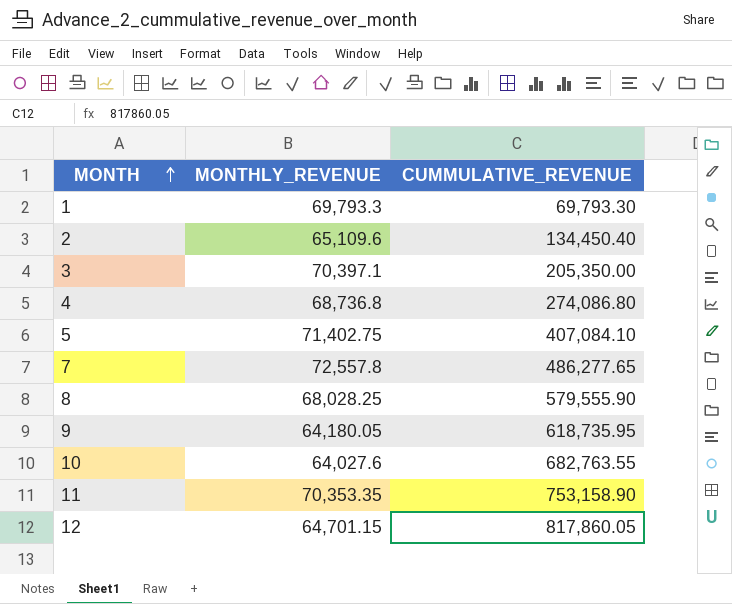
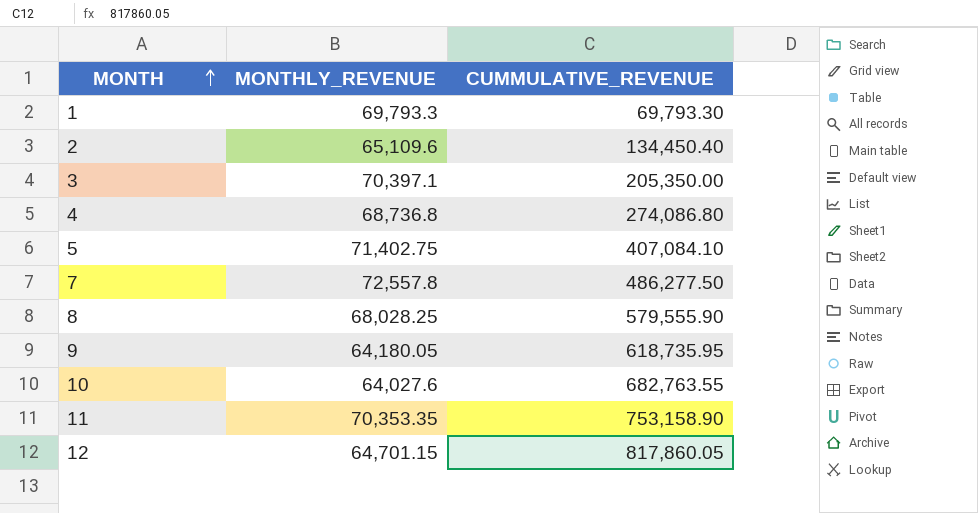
7 | CUMMULATIVE_REVENUE: 486,277.65 -> 486,277.50

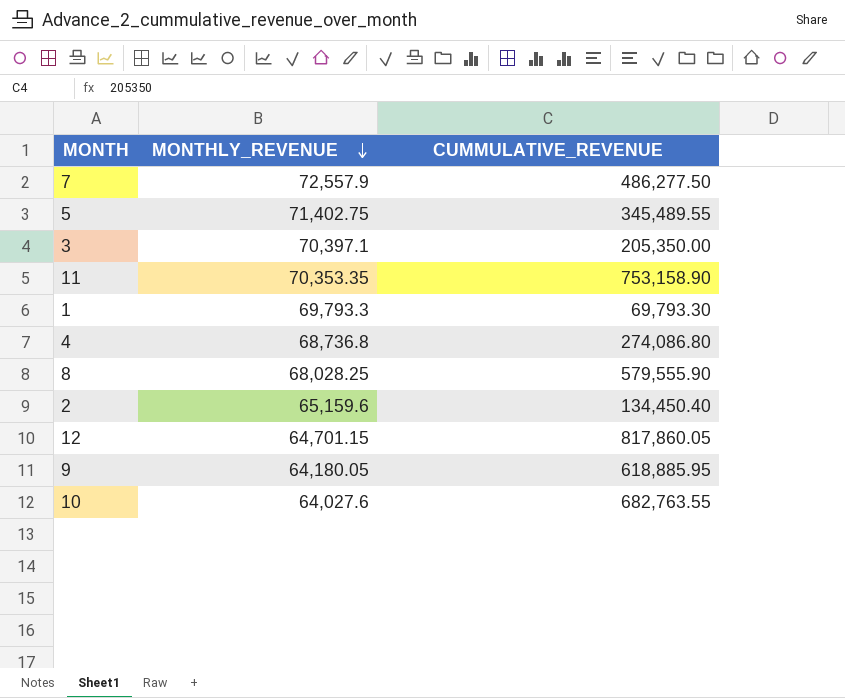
row order: MONTH ascending -> MONTHLY_REVENUE descending
7 | MONTHLY_REVENUE: 72,557.8 -> 72,557.9
5 | CUMMULATIVE_REVENUE: 407,084.10 -> 345,489.55
2 | MONTHLY_REVENUE: 65,109.6 -> 65,159.6
9 | CUMMULATIVE_REVENUE: 618,735.95 -> 618,885.95

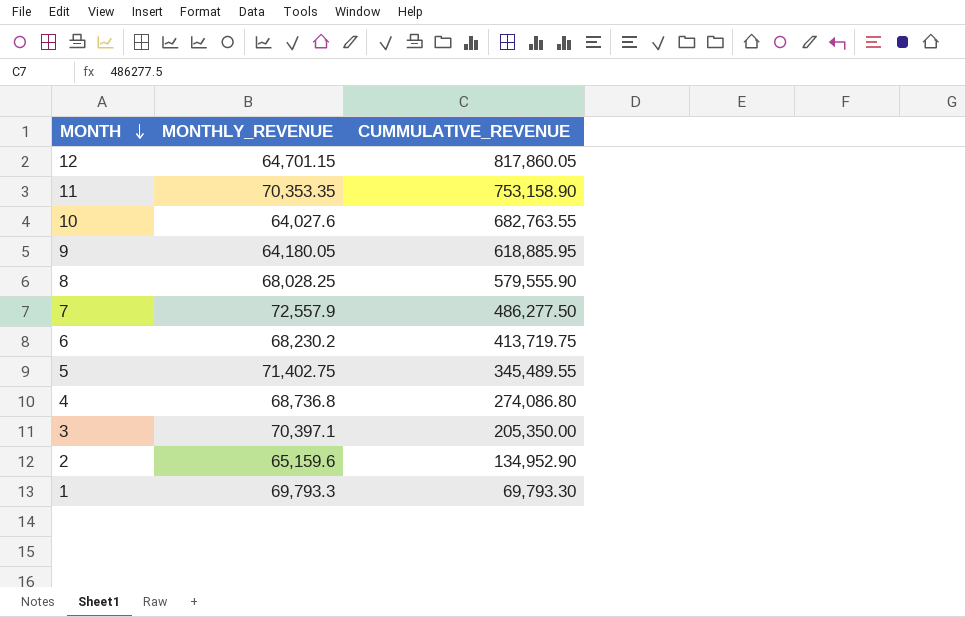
row order: MONTHLY_REVENUE descending -> MONTH descending
row 6: none -> 68,230.2 | 413,719.75
2 | CUMMULATIVE_REVENUE: 134,450.40 -> 134,952.90

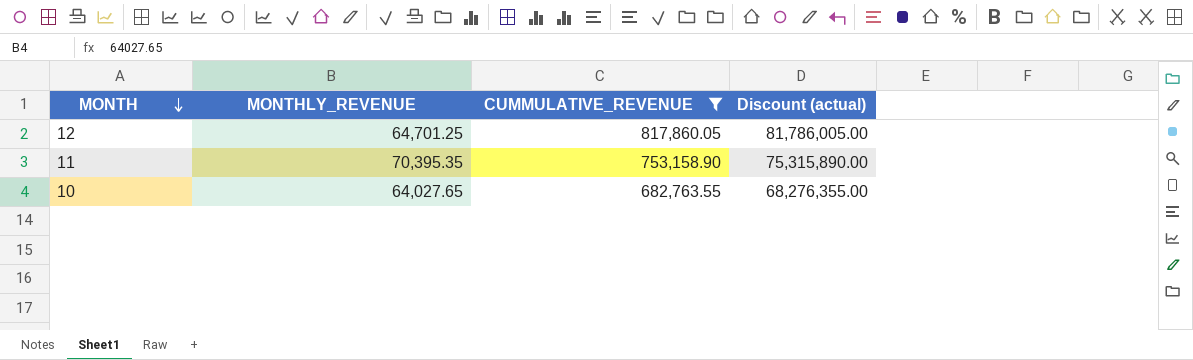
filter: none -> CUMMULATIVE_REVENUE >= 682,763.55
column Discount (actual) | formula: none -> [CUMMULATIVE_REVENUE] * 100
12 | MONTHLY_REVENUE: 64,701.15 -> 64,701.25
11 | MONTHLY_REVENUE: 70,353.35 -> 70,395.35
10 | MONTHLY_REVENUE: 64,027.6 -> 64,027.65

